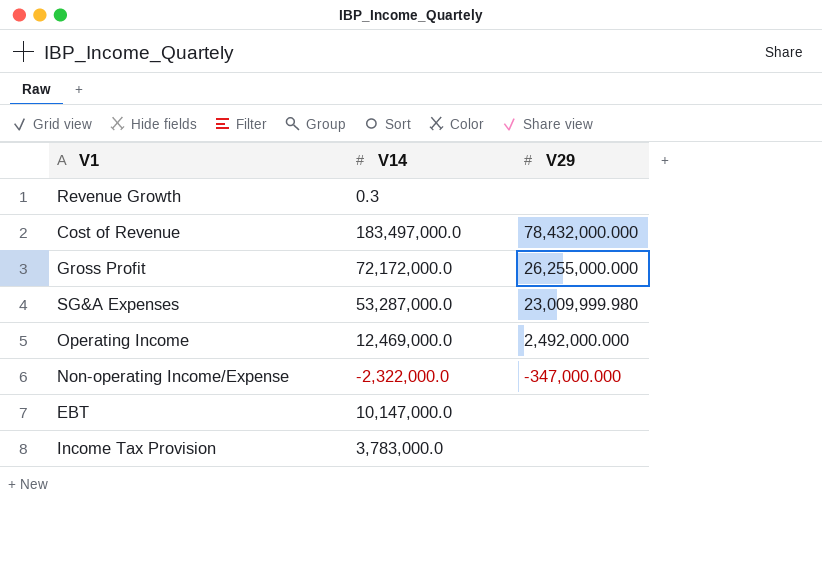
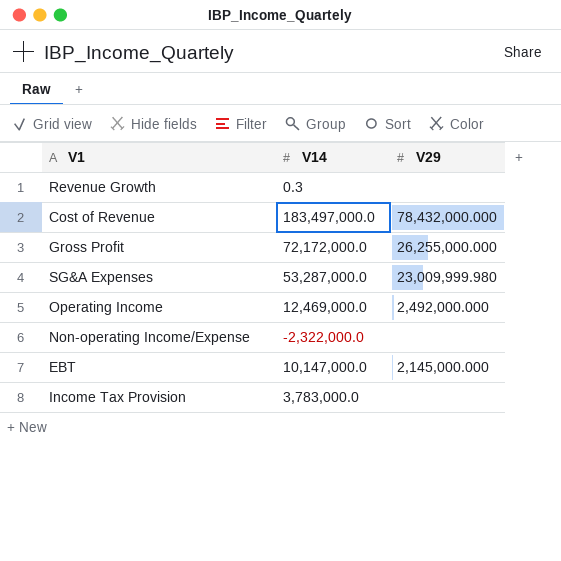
Non-operating Income/Expense | V29: -347,000.000 -> none
EBT | V29: none -> 2,145,000.000

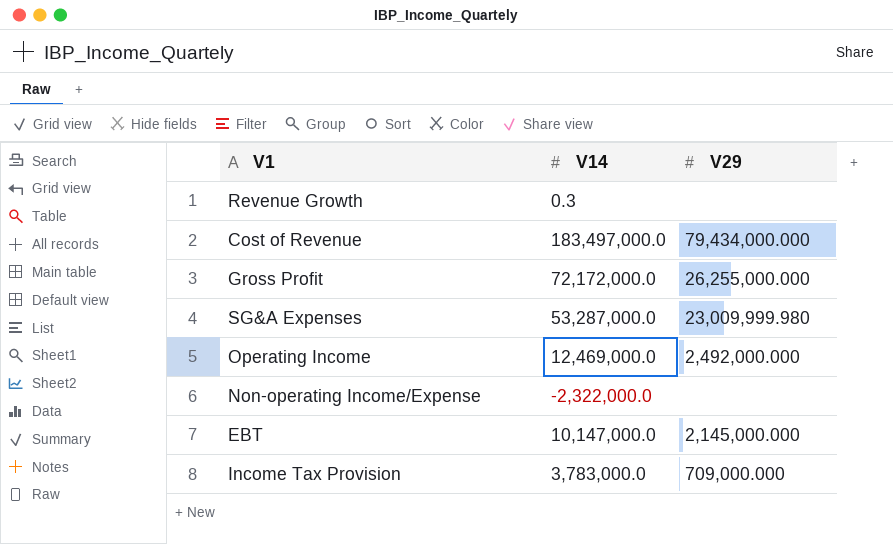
Cost of Revenue | V29: 78,432,000.000 -> 79,434,000.000
Income Tax Provision | V29: none -> 709,000.000

